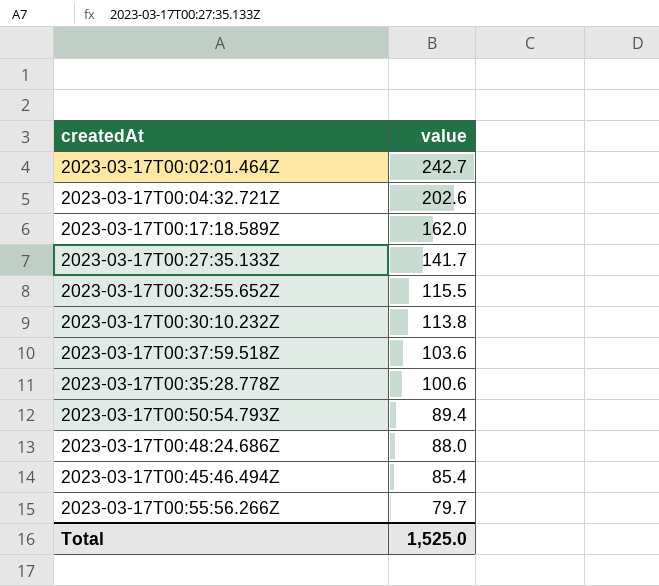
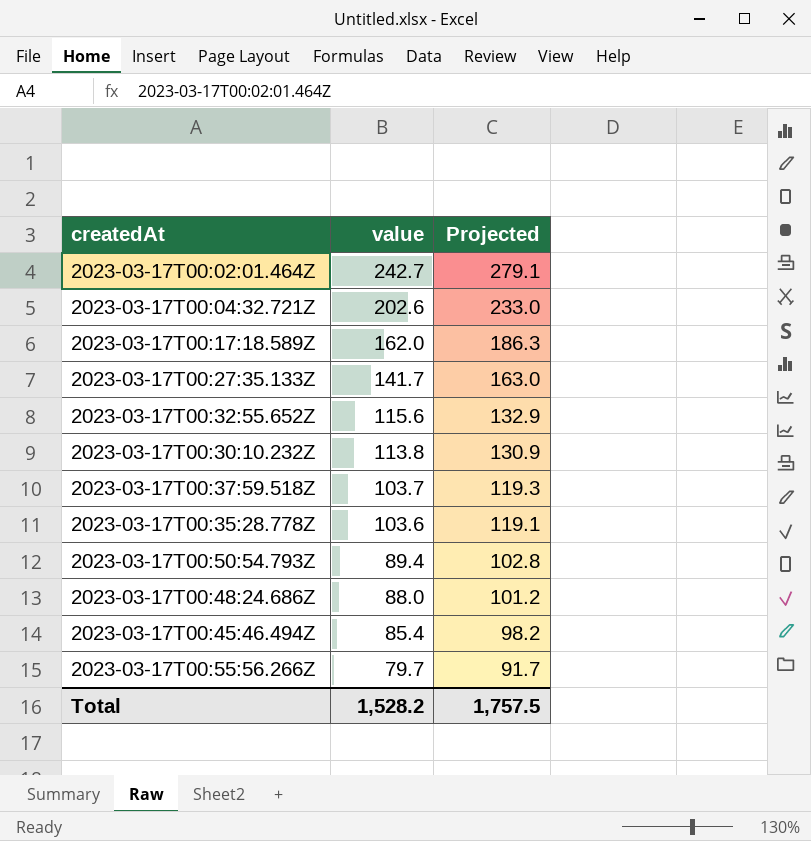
column Projected | formula: none -> [value] * 1.15
2023-03-17T00:32:55.652Z | value: 115.5 -> 115.6
2023-03-17T00:37:59.518Z | value: 103.6 -> 103.7
2023-03-17T00:35:28.778Z | value: 100.6 -> 103.6
Total | value: 1,525.0 -> 1,528.2

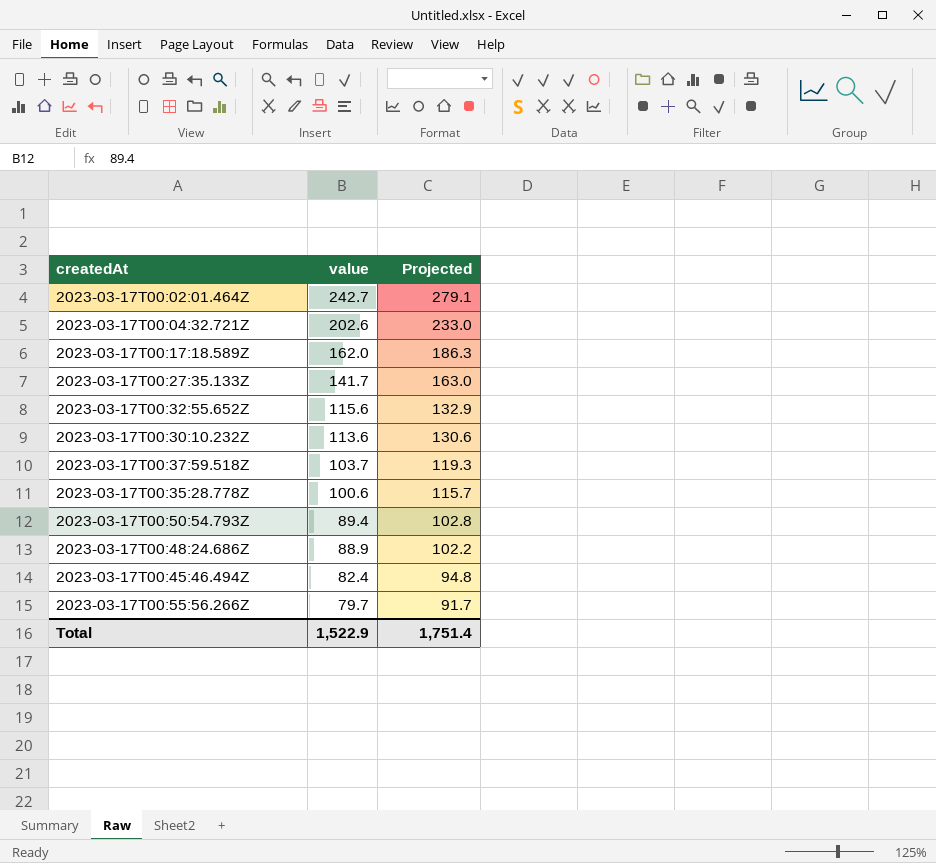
2023-03-17T00:30:10.232Z | value: 113.8 -> 113.6
2023-03-17T00:30:10.232Z | Projected: 130.9 -> 130.6
2023-03-17T00:35:28.778Z | value: 103.6 -> 100.6
2023-03-17T00:35:28.778Z | Projected: 119.1 -> 115.7
2023-03-17T00:48:24.686Z | value: 88.0 -> 88.9
2023-03-17T00:48:24.686Z | Projected: 101.2 -> 102.2
2023-03-17T00:45:46.494Z | value: 85.4 -> 82.4
2023-03-17T00:45:46.494Z | Projected: 98.2 -> 94.8
Total | value: 1,528.2 -> 1,522.9
Total | Projected: 1,757.5 -> 1,751.4

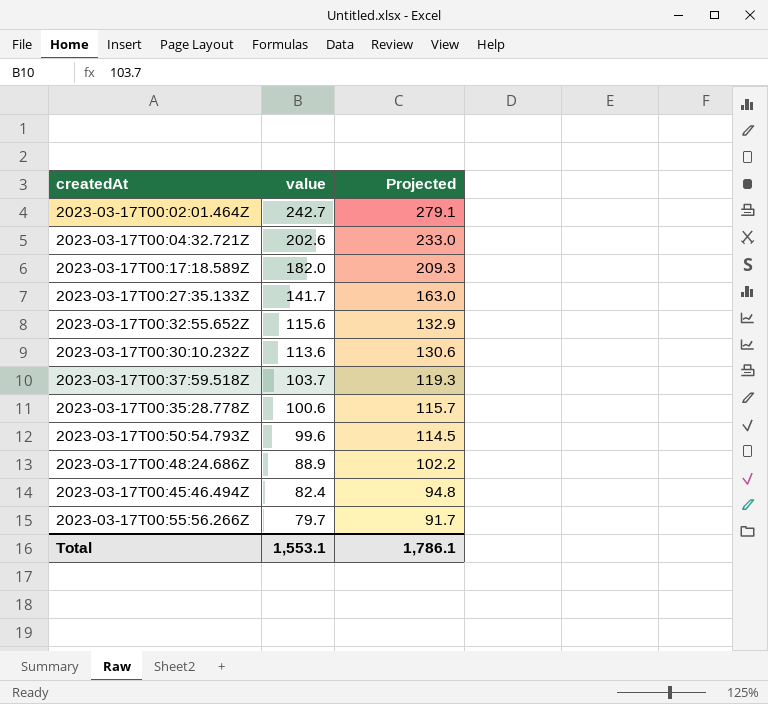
2023-03-17T00:17:18.589Z | value: 162.0 -> 182.0
2023-03-17T00:17:18.589Z | Projected: 186.3 -> 209.3
2023-03-17T00:50:54.793Z | value: 89.4 -> 99.6
2023-03-17T00:50:54.793Z | Projected: 102.8 -> 114.5
Total | value: 1,522.9 -> 1,553.1
Total | Projected: 1,751.4 -> 1,786.1

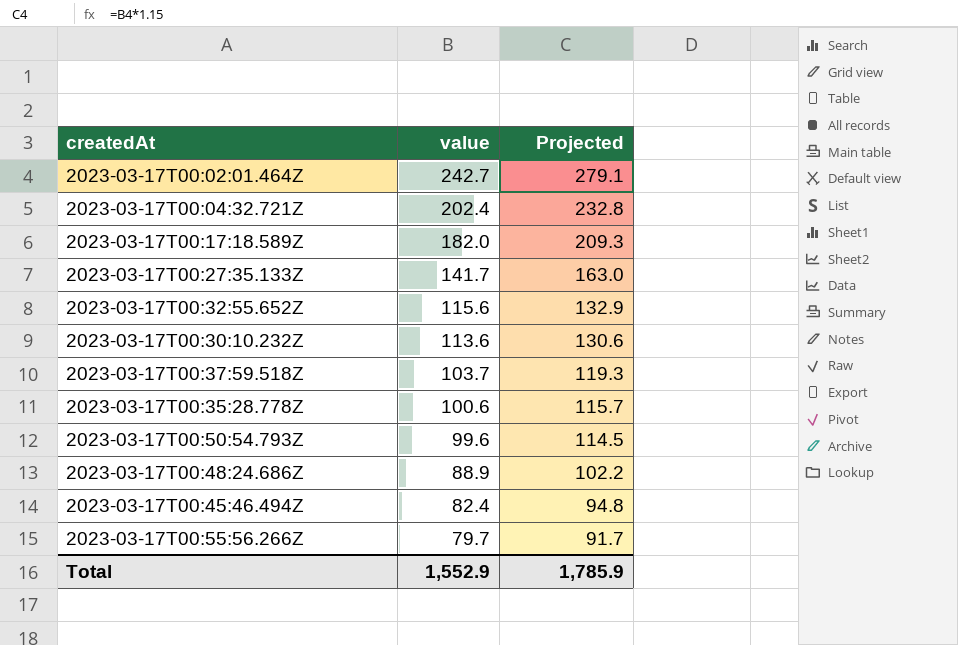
2023-03-17T00:04:32.721Z | value: 202.6 -> 202.4
2023-03-17T00:04:32.721Z | Projected: 233.0 -> 232.8
Total | value: 1,553.1 -> 1,552.9
Total | Projected: 1,786.1 -> 1,785.9

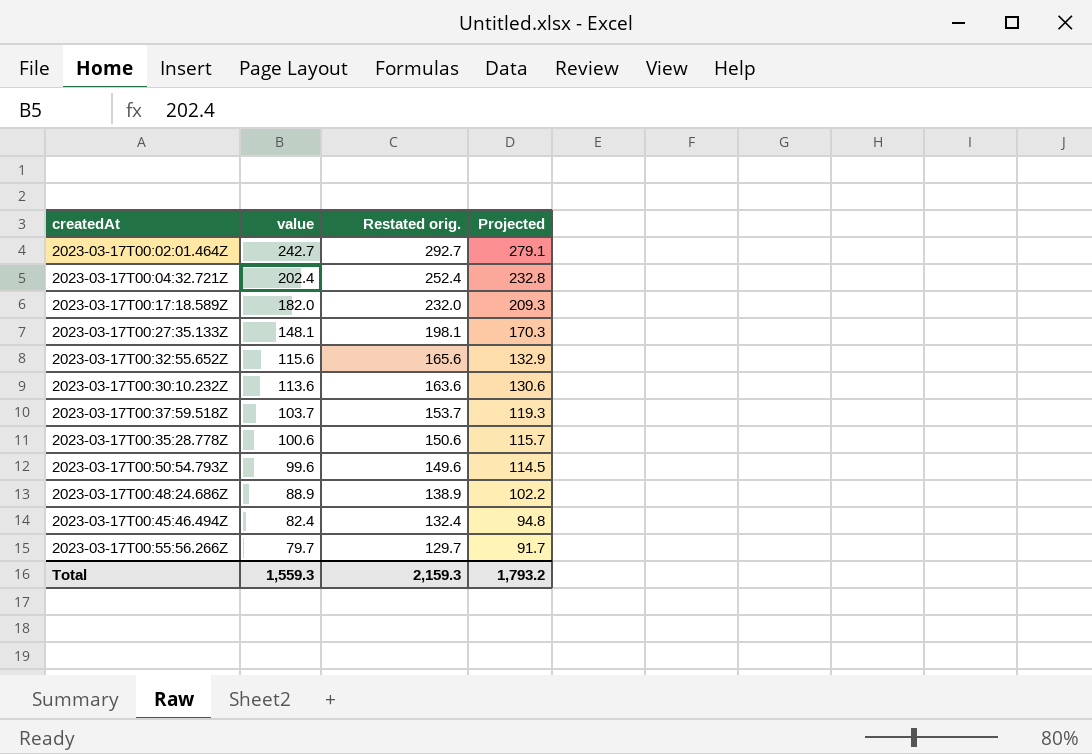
column Restated orig. | formula: none -> [value] + 50
2023-03-17T00:27:35.133Z | value: 141.7 -> 148.1
2023-03-17T00:27:35.133Z | Projected: 163.0 -> 170.3
Total | value: 1,552.9 -> 1,559.3
Total | Projected: 1,785.9 -> 1,793.2

